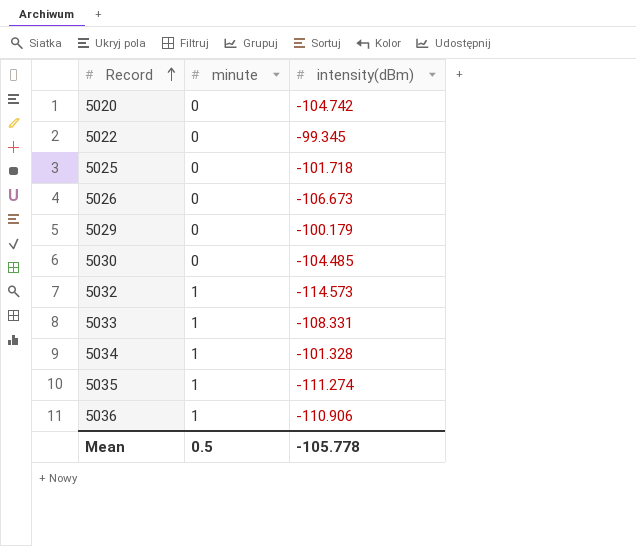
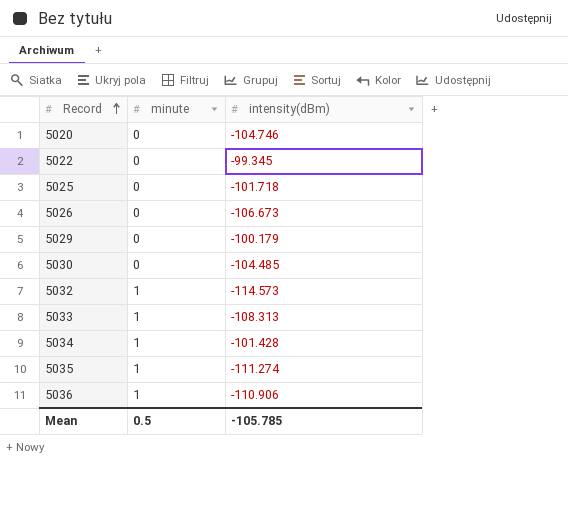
5020 | intensity(dBm): -104.742 -> -104.746
5033 | intensity(dBm): -108.331 -> -108.313
5034 | intensity(dBm): -101.328 -> -101.428
Mean | intensity(dBm): -105.778 -> -105.785

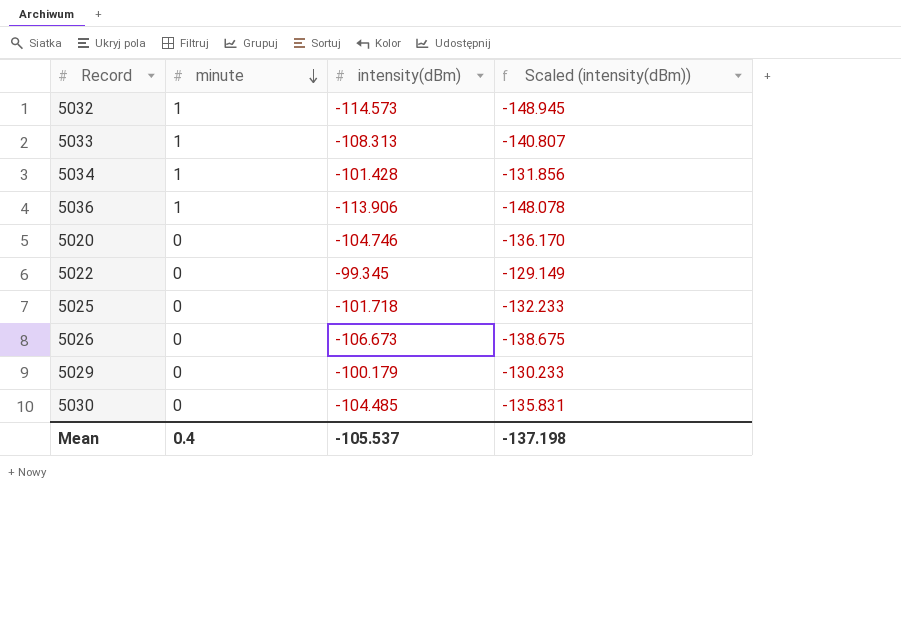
row order: Record ascending -> minute descending
column Scaled (intensity(dBm)) | formula: none -> [intensity(dBm)] * 1.3
row 5035: 1 | -111.274 -> none
5036 | intensity(dBm): -110.906 -> -113.906
Mean | minute: 0.5 -> 0.4
Mean | intensity(dBm): -105.785 -> -105.537

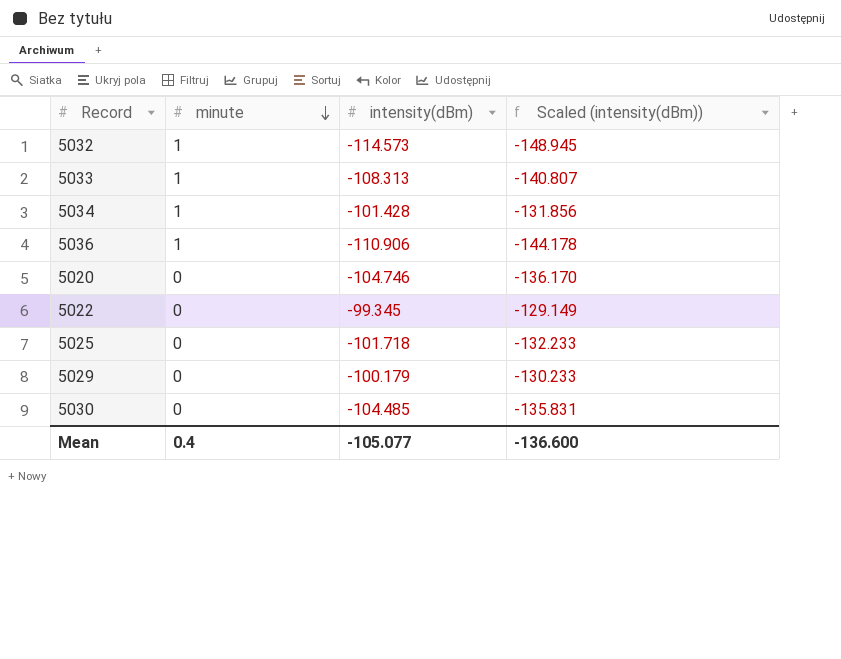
row 5026: 0 | -106.673 | -138.675 -> none
5036 | intensity(dBm): -113.906 -> -110.906
5036 | Scaled (intensity(dBm)): -148.078 -> -144.178
Mean | intensity(dBm): -105.537 -> -105.077
Mean | Scaled (intensity(dBm)): -137.198 -> -136.600

